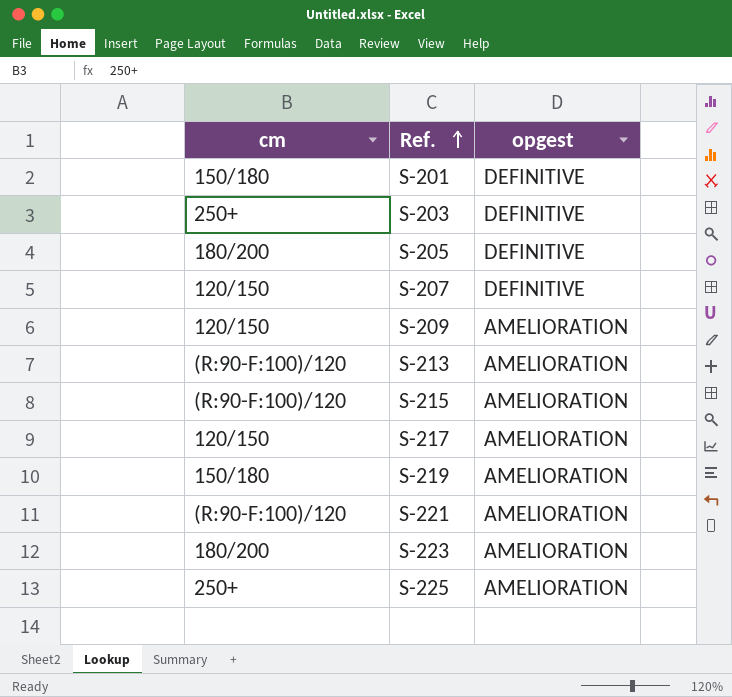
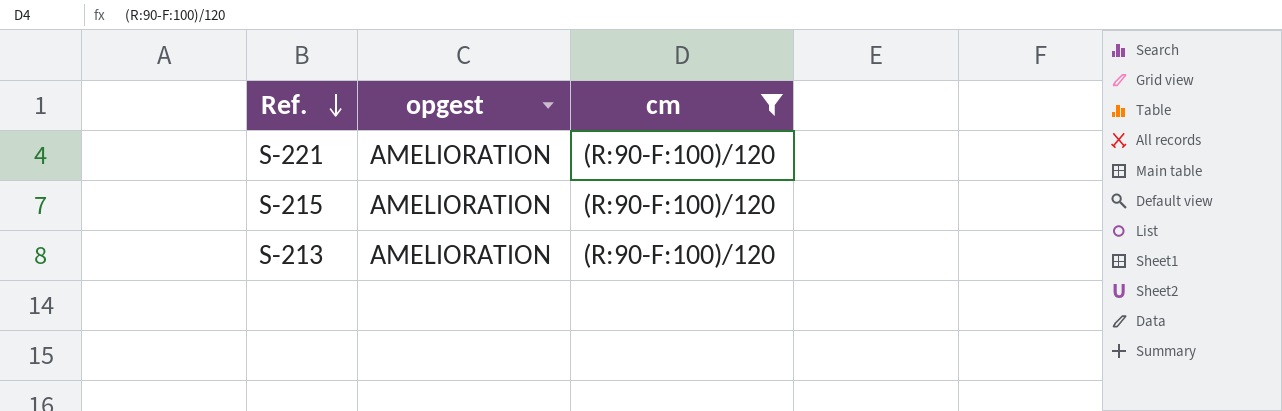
filter: none -> cm = (R:90-F:100)/120
row order: Ref. ascending -> Ref. descending
column cm | position: 1 -> 3

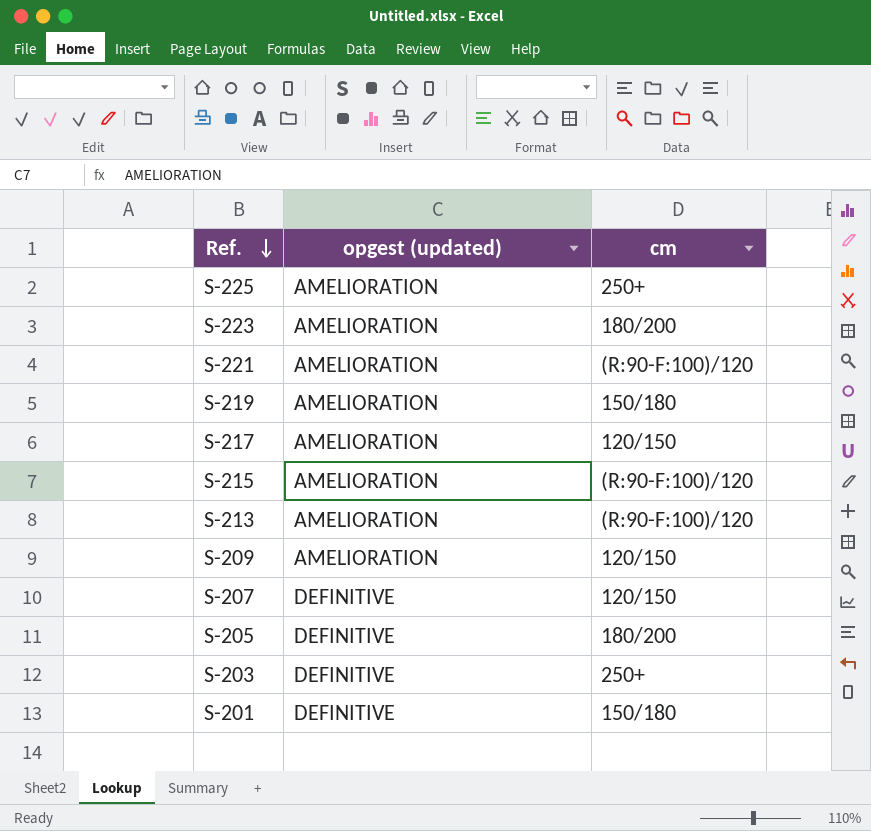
filter: cm = (R:90-F:100)/120 -> none
column name: opgest -> opgest (updated)

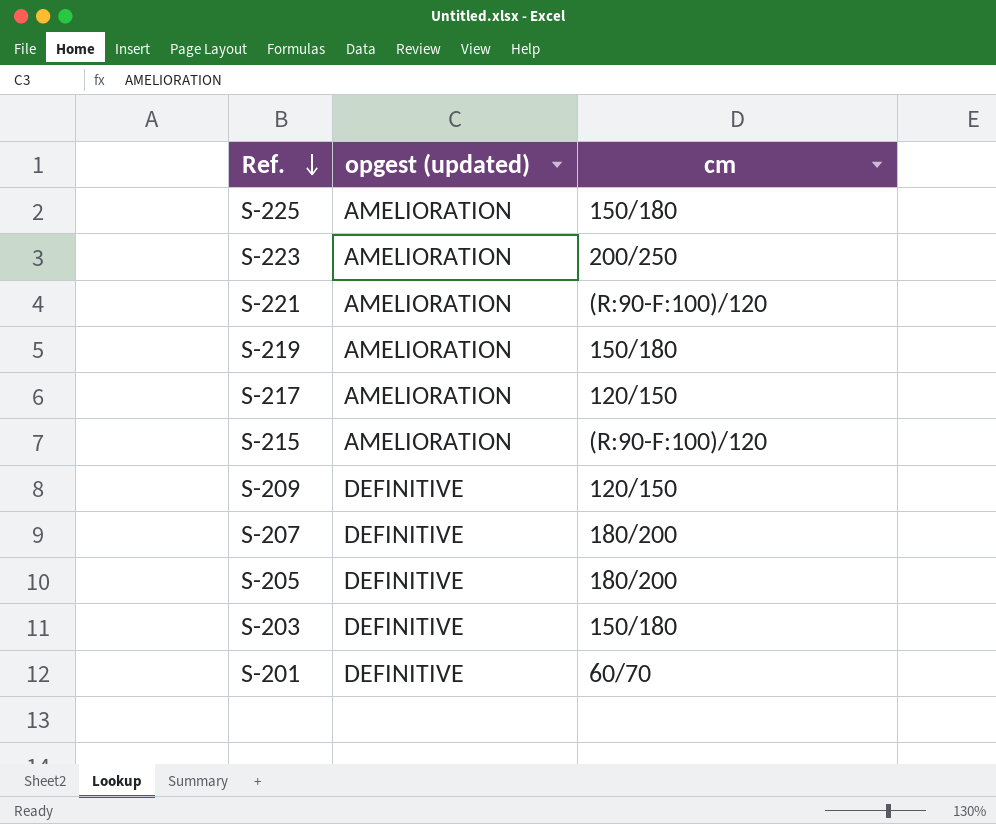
row S-213: AMELIORATION | (R:90-F:100)/120 -> none
S-225 | cm: 250+ -> 150/180
S-223 | cm: 180/200 -> 200/250
S-209 | opgest (updated): AMELIORATION -> DEFINITIVE
S-207 | cm: 120/150 -> 180/200
S-203 | cm: 250+ -> 150/180
S-201 | cm: 150/180 -> 60/70

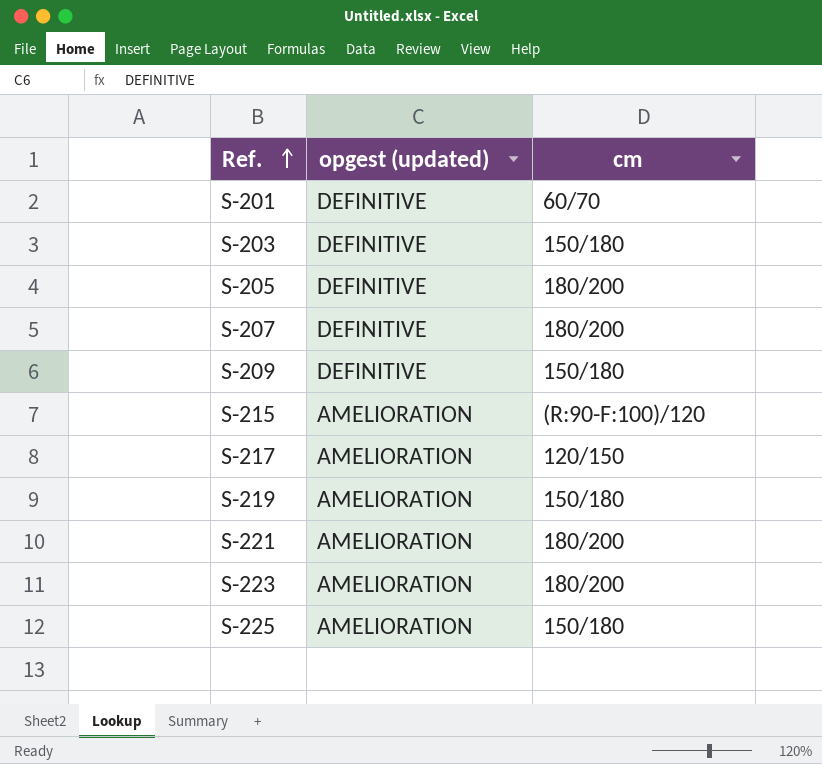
row order: Ref. descending -> Ref. ascending
S-209 | cm: 120/150 -> 150/180
S-221 | cm: (R:90-F:100)/120 -> 180/200
S-223 | cm: 200/250 -> 180/200

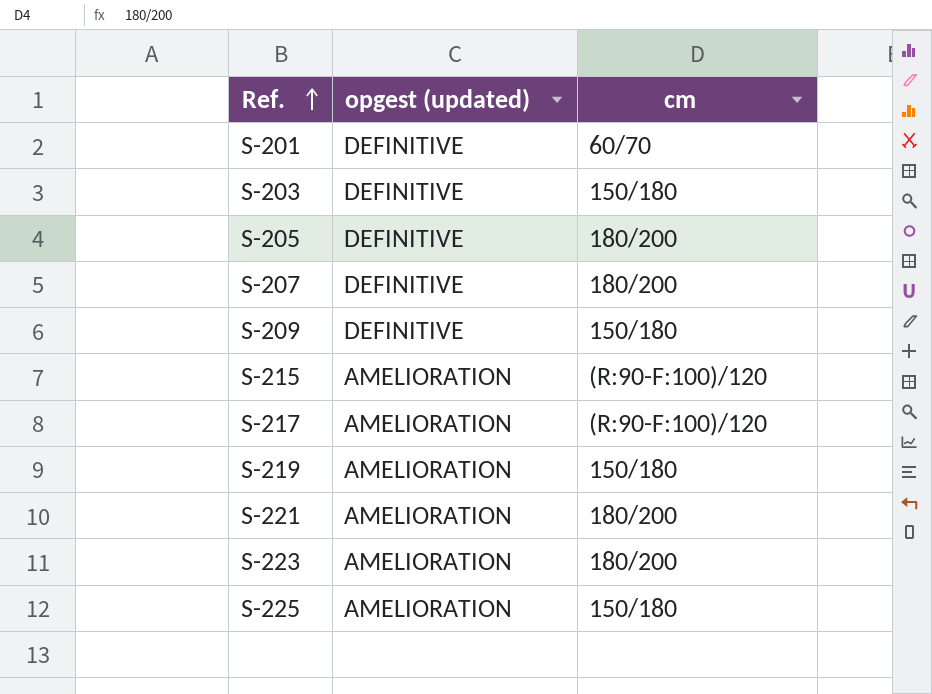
S-217 | cm: 120/150 -> (R:90-F:100)/120

